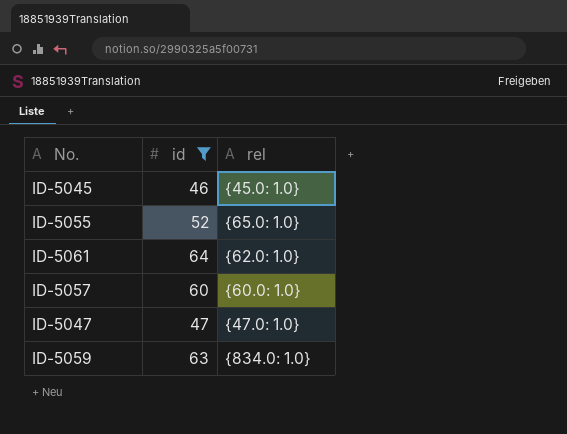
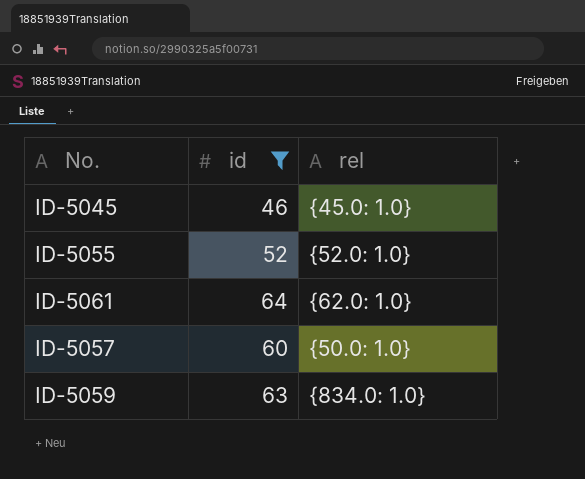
row ID-5047: 47 | {47.0: 1.0} -> none
ID-5055 | rel: {65.0: 1.0} -> {52.0: 1.0}
ID-5057 | rel: {60.0: 1.0} -> {50.0: 1.0}

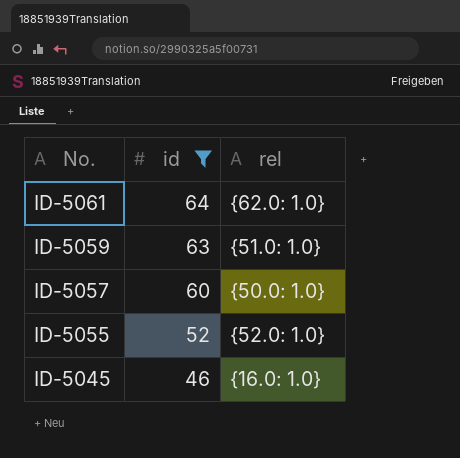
row order: none -> No. descending
ID-5059 | rel: {834.0: 1.0} -> {51.0: 1.0}
ID-5045 | rel: {45.0: 1.0} -> {16.0: 1.0}

